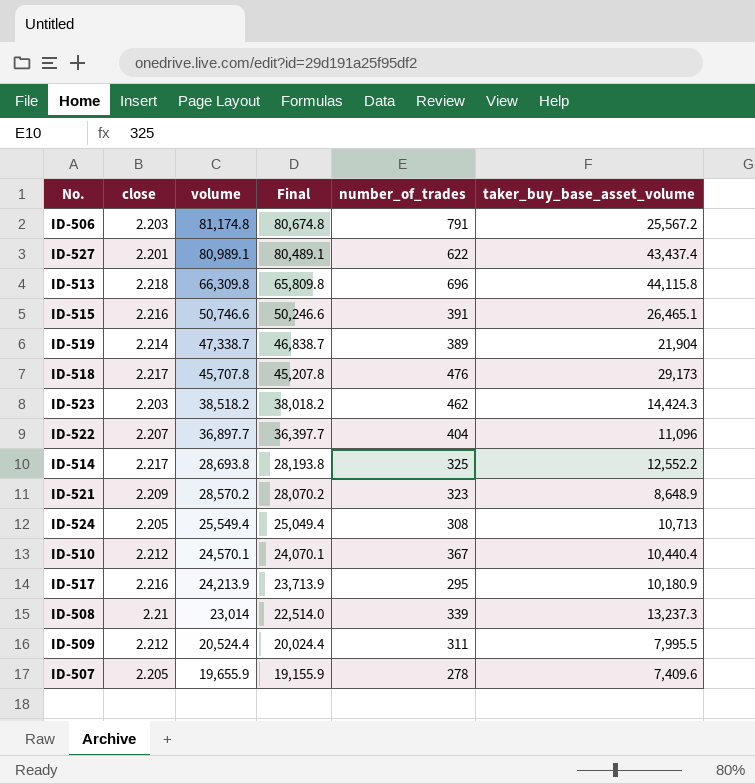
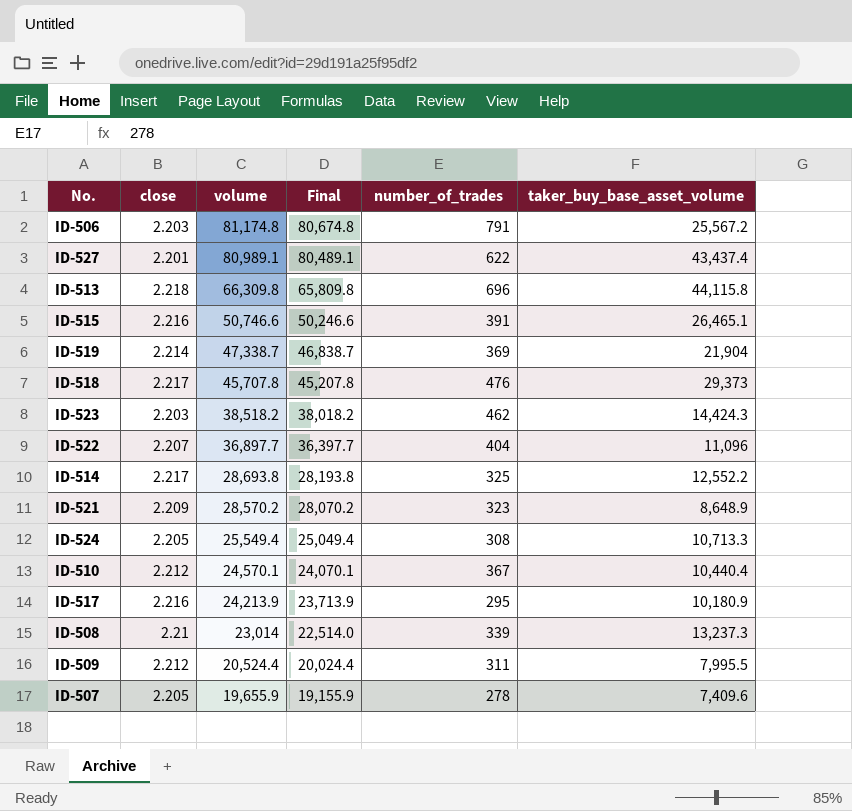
ID-519 | number_of_trades: 389 -> 369
ID-518 | taker_buy_base_asset_volume: 29,173 -> 29,373
ID-524 | taker_buy_base_asset_volume: 10,713 -> 10,713.3

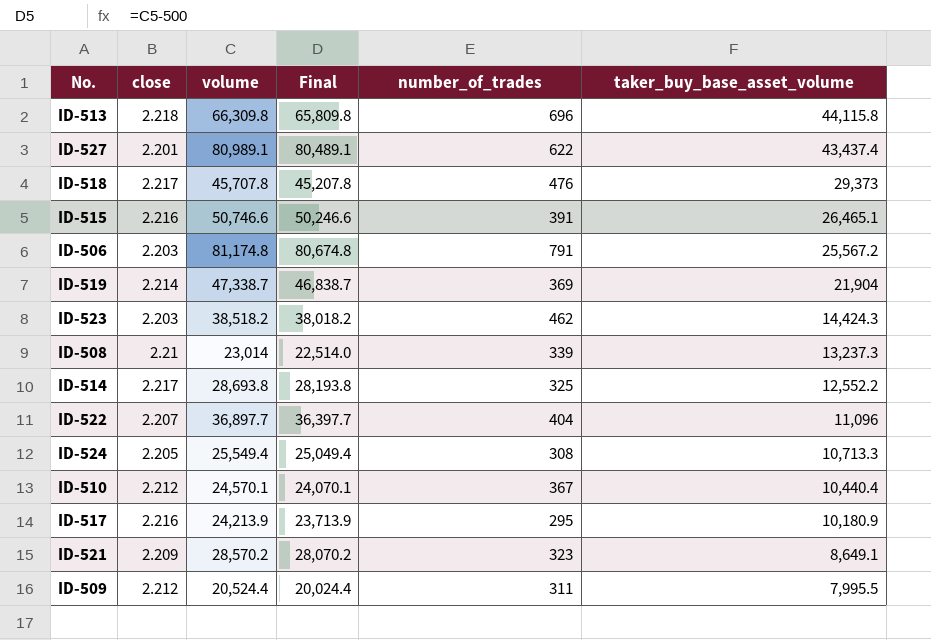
row order: volume descending -> taker_buy_base_asset_volume descending
row ID-507: 2.205 | 19,655.9 | 19,155.9 | 278 | 7,409.6 -> none
ID-521 | taker_buy_base_asset_volume: 8,648.9 -> 8,649.1

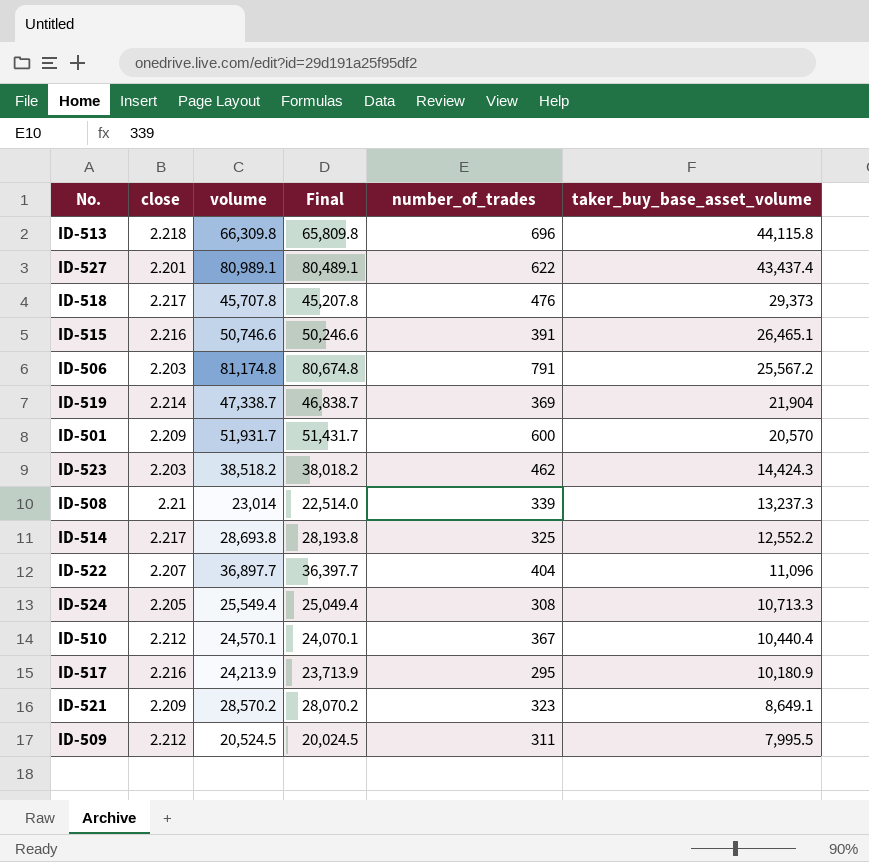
row ID-501: none -> 2.209 | 51,931.7 | 51,431.7 | 600 | 20,570
ID-509 | volume: 20,524.4 -> 20,524.5
ID-509 | Final: 20,024.4 -> 20,024.5

